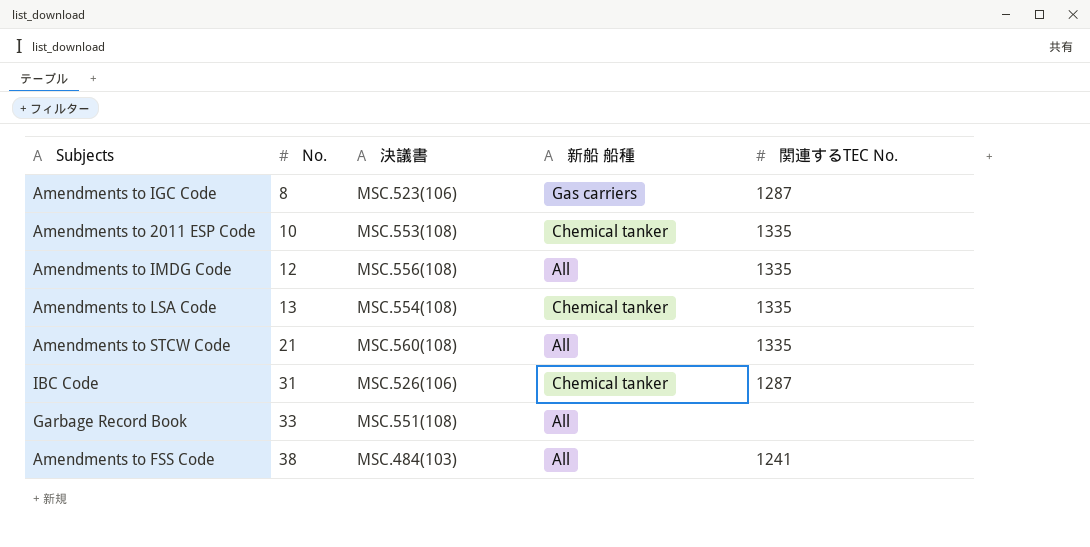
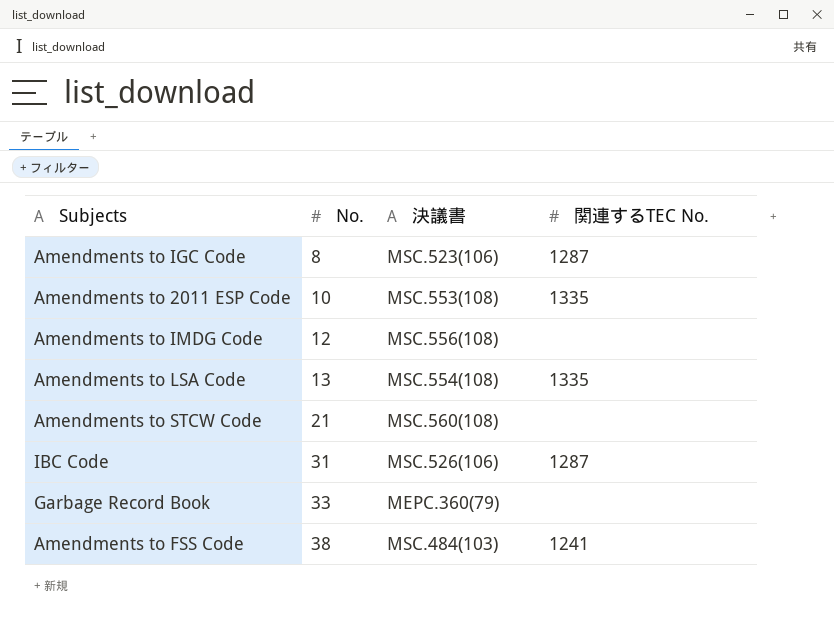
column 新船 船種 | position: 4 -> none
Amendments to IMDG Code | 関連するTEC No.: 1335 -> none
Amendments to STCW Code | 関連するTEC No.: 1335 -> none
Garbage Record Book | 決議書: MSC.551(108) -> MEPC.360(79)

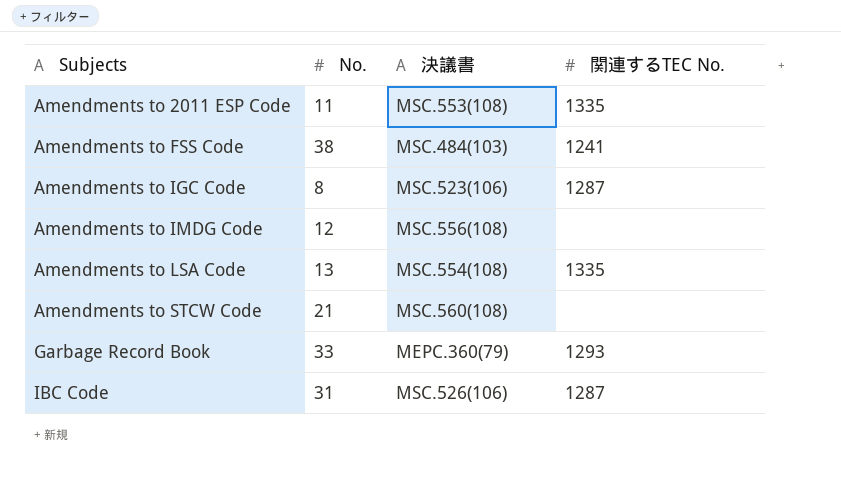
row order: No. ascending -> Subjects ascending
Amendments to 2011 ESP Code | No.: 10 -> 11
Garbage Record Book | 関連するTEC No.: none -> 1293

